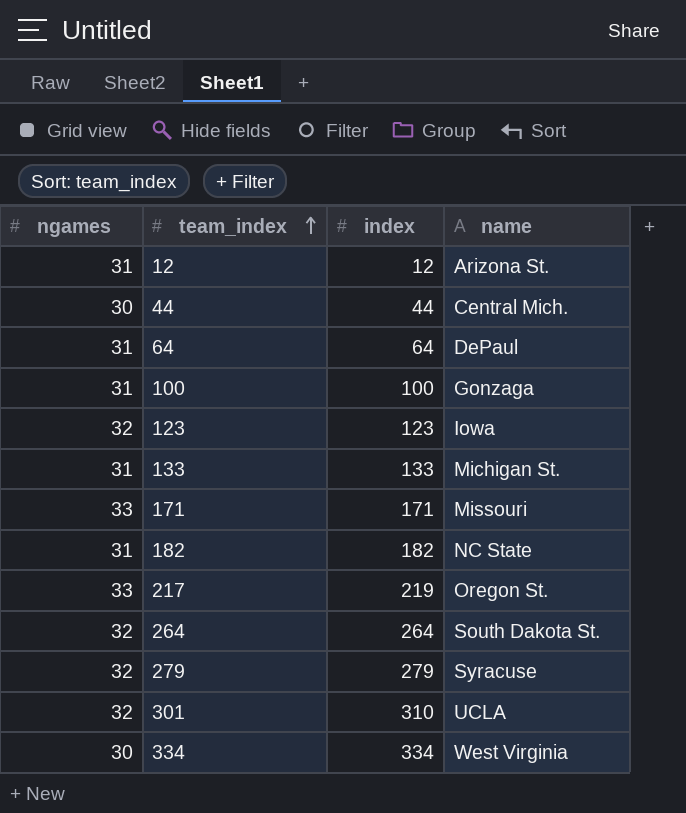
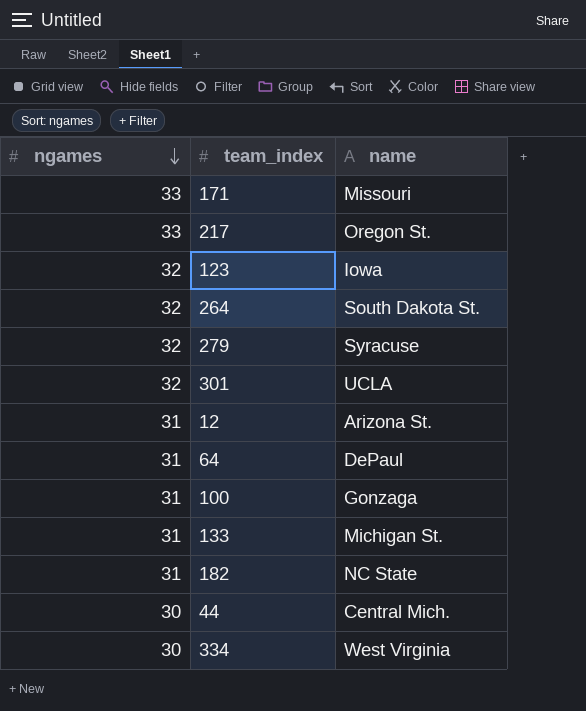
row order: team_index ascending -> ngames descending
column index | position: 3 -> none

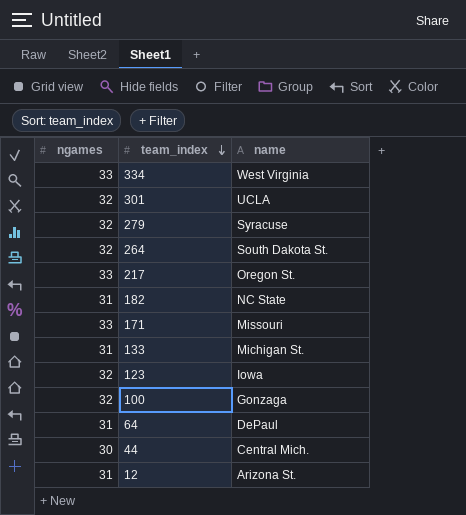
row order: ngames descending -> team_index descending
334 | ngames: 30 -> 33
100 | ngames: 31 -> 32

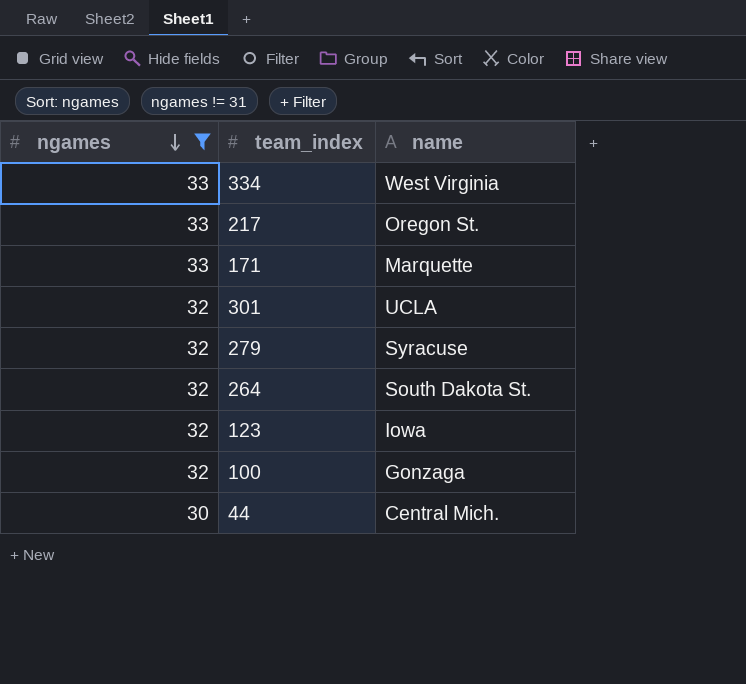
filter: none -> ngames != 31
row order: team_index descending -> ngames descending
171 | name: Missouri -> Marquette

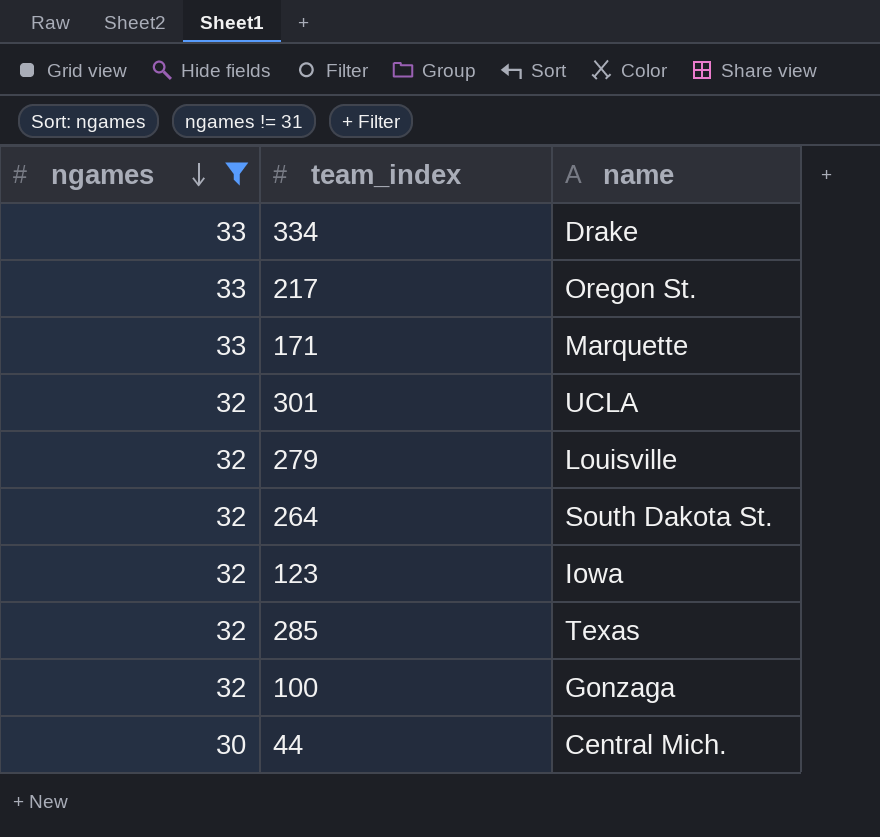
334 | name: West Virginia -> Drake
279 | name: Syracuse -> Louisville
row 285: none -> 32 | Texas

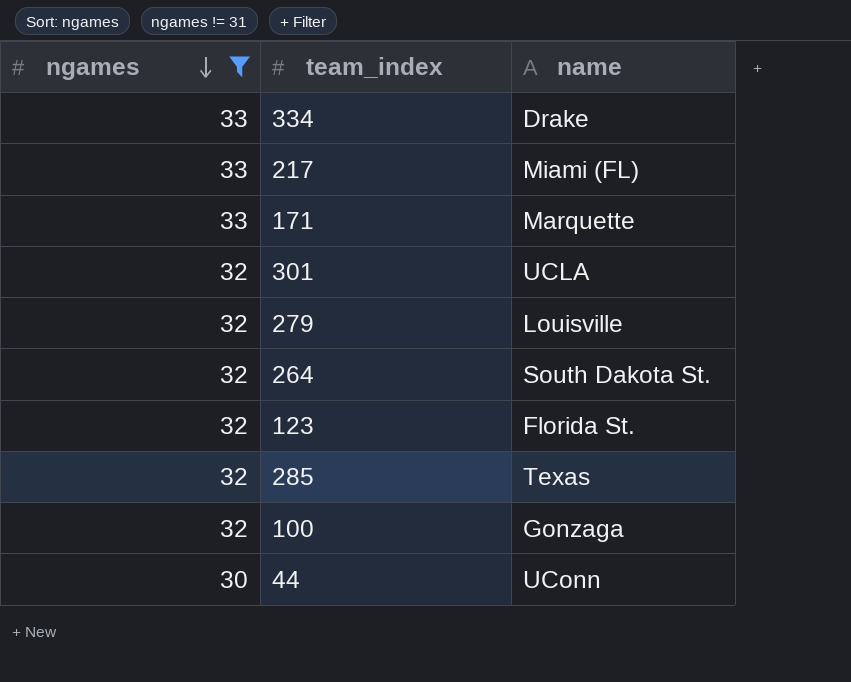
217 | name: Oregon St. -> Miami (FL)
123 | name: Iowa -> Florida St.
44 | name: Central Mich. -> UConn

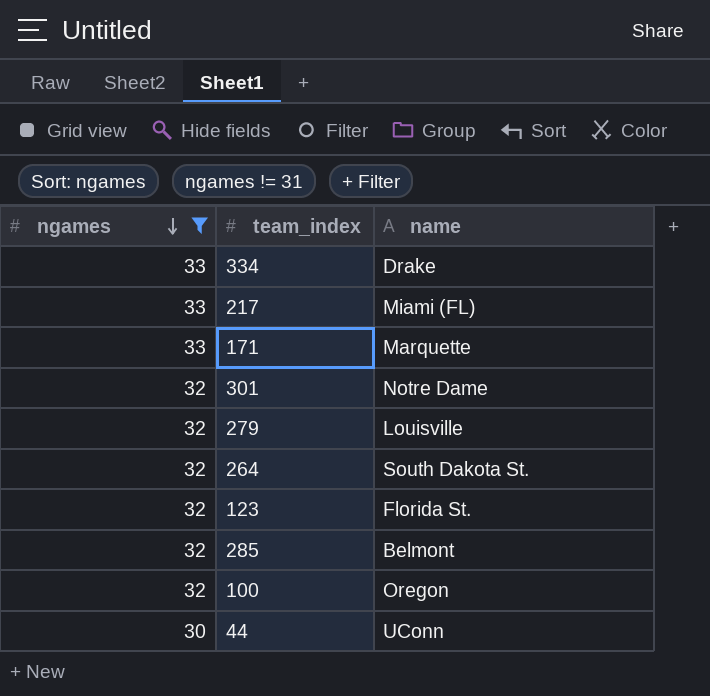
301 | name: UCLA -> Notre Dame
285 | name: Texas -> Belmont
100 | name: Gonzaga -> Oregon

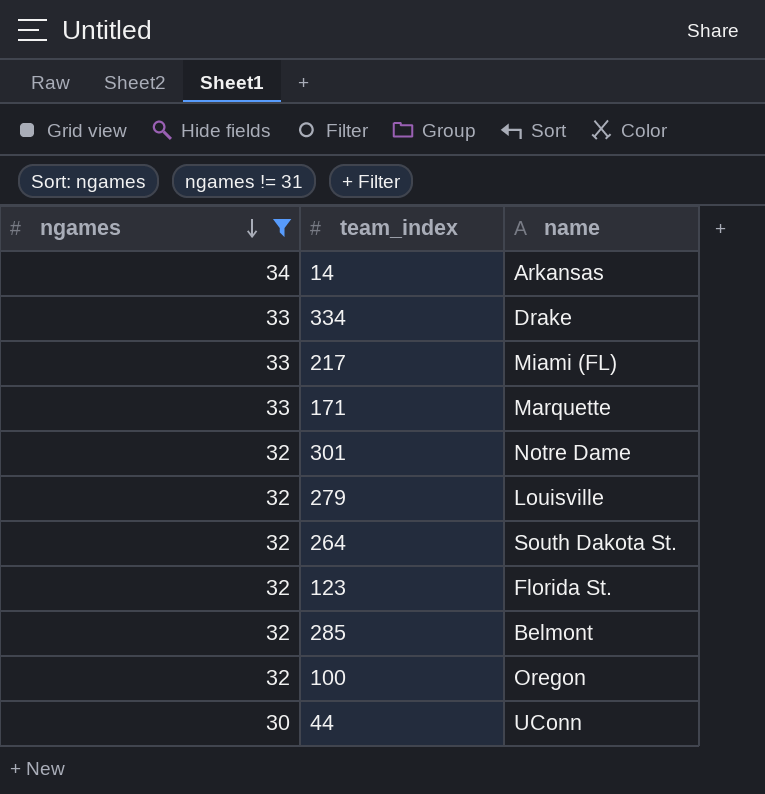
row 14: none -> 34 | Arkansas

